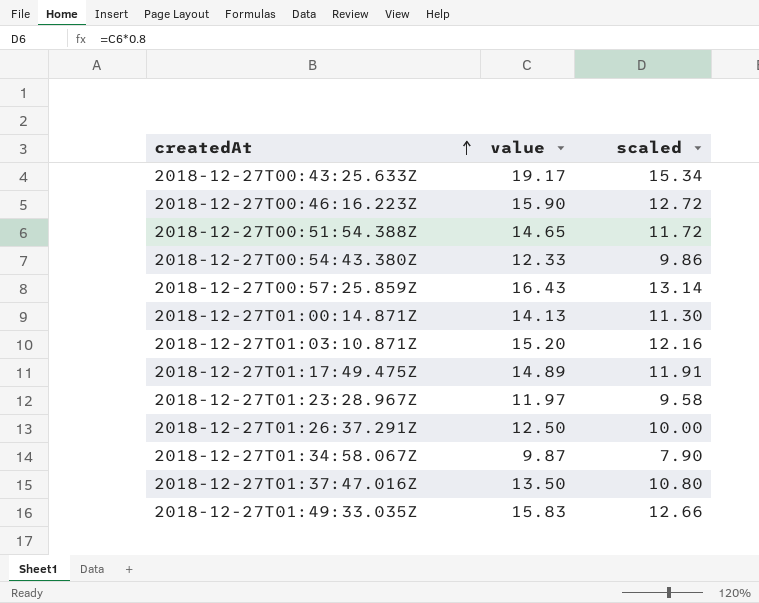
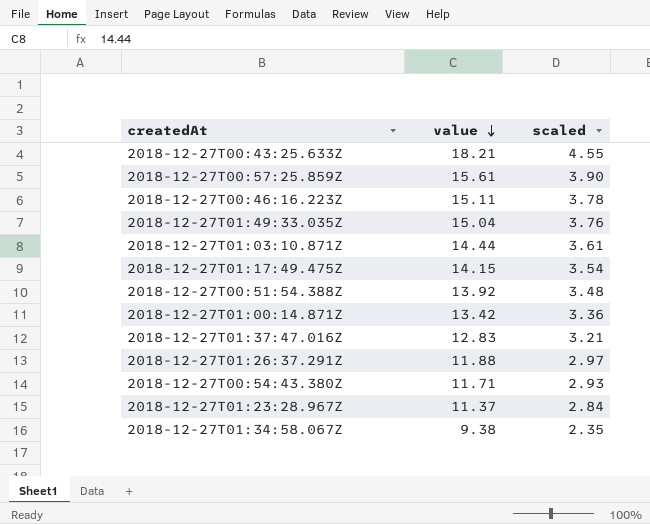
row order: createdAt ascending -> value descending
column scaled | formula: [value] * 0.8 -> [value] * 0.25
2018-12-27T00:43:25.633Z | value: 19.17 -> 18.21
2018-12-27T00:57:25.859Z | value: 16.43 -> 15.61
2018-12-27T00:46:16.223Z | value: 15.90 -> 15.11
2018-12-27T01:49:33.035Z | value: 15.83 -> 15.04
2018-12-27T01:03:10.871Z | value: 15.20 -> 14.44
2018-12-27T01:17:49.475Z | value: 14.89 -> 14.15
2018-12-27T00:51:54.388Z | value: 14.65 -> 13.92
2018-12-27T01:00:14.871Z | value: 14.13 -> 13.42
2018-12-27T01:37:47.016Z | value: 13.50 -> 12.83
2018-12-27T01:26:37.291Z | value: 12.50 -> 11.88
2018-12-27T00:54:43.380Z | value: 12.33 -> 11.71
2018-12-27T01:23:28.967Z | value: 11.97 -> 11.37
2018-12-27T01:34:58.067Z | value: 9.87 -> 9.38

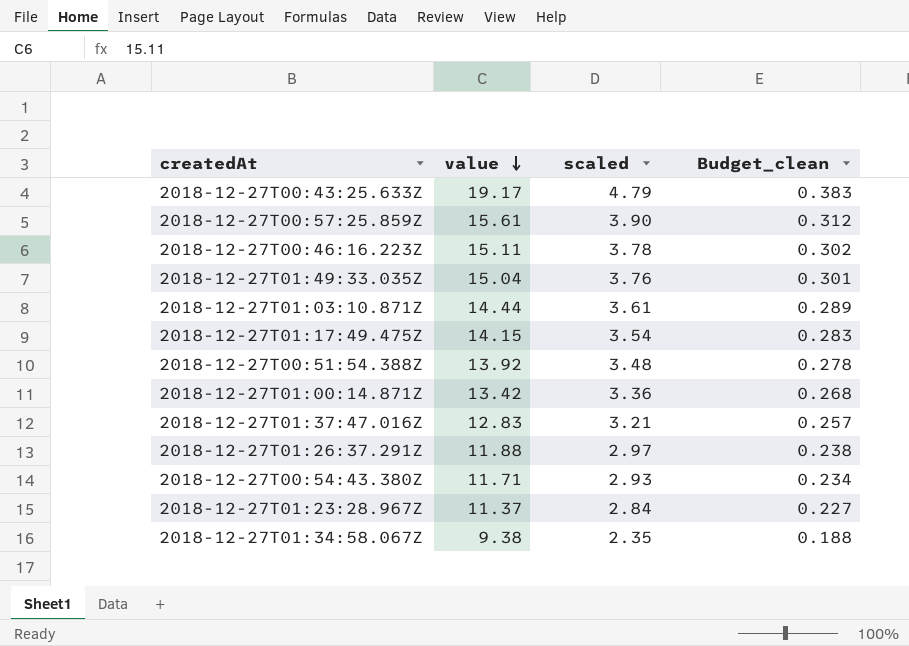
column Budget_clean | formula: none -> [value] * 0.02
2018-12-27T00:43:25.633Z | value: 18.21 -> 19.17
2018-12-27T00:43:25.633Z | scaled: 4.55 -> 4.79

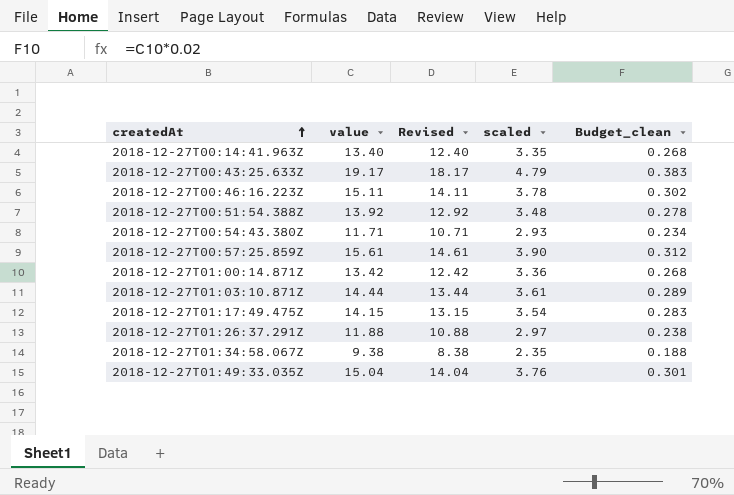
row order: value descending -> createdAt ascending
column Revised | formula: none -> [value] - 1
row 2018-12-27T01:37:47.016Z: 12.83 | 3.21 | 0.257 -> none
row 2018-12-27T01:23:28.967Z: 11.37 | 2.84 | 0.227 -> none
row 2018-12-27T00:14:41.963Z: none -> 13.40 | 12.40 | 3.35 | 0.268

